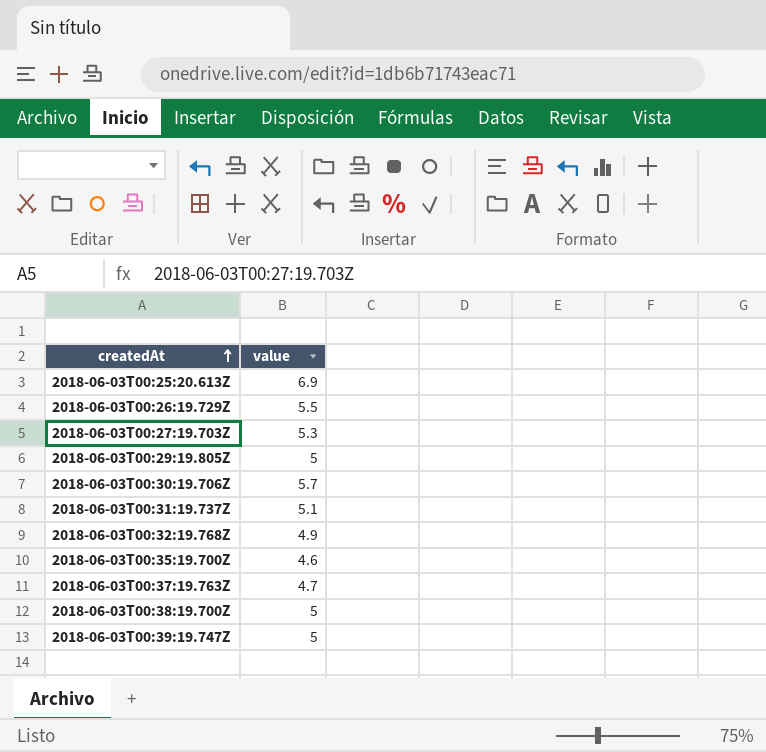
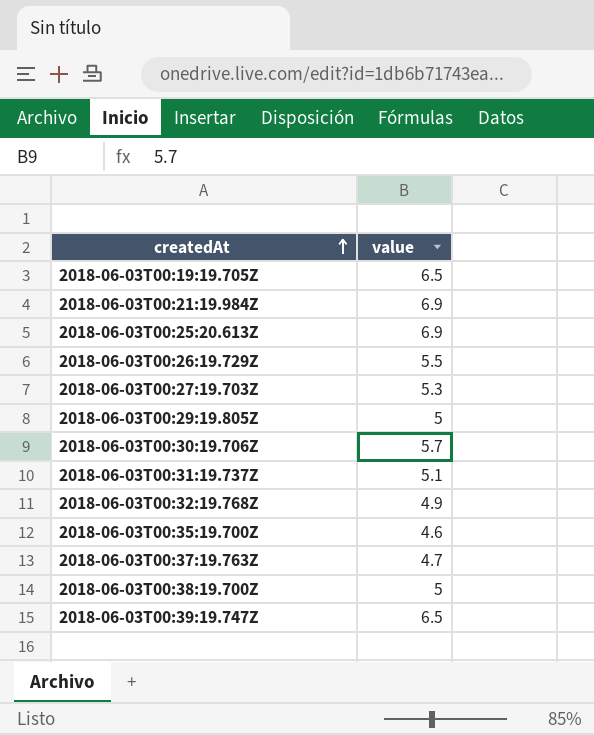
row 2018-06-03T00:19:19.705Z: none -> 6.5
row 2018-06-03T00:21:19.984Z: none -> 6.9
2018-06-03T00:39:19.747Z | value: 5 -> 6.5

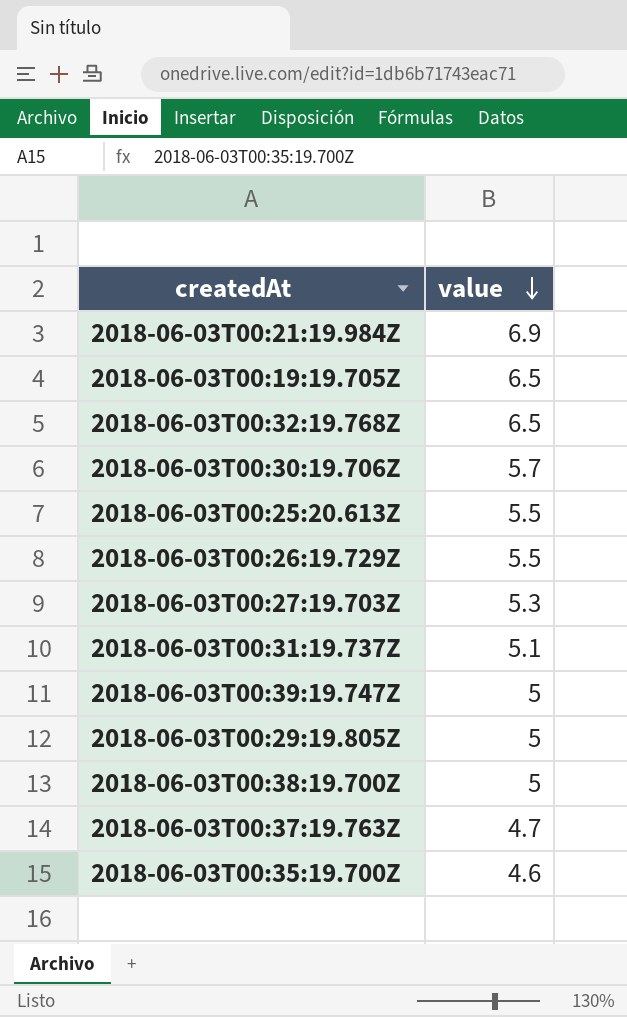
row order: createdAt ascending -> value descending
2018-06-03T00:32:19.768Z | value: 4.9 -> 6.5
2018-06-03T00:25:20.613Z | value: 6.9 -> 5.5
2018-06-03T00:39:19.747Z | value: 6.5 -> 5

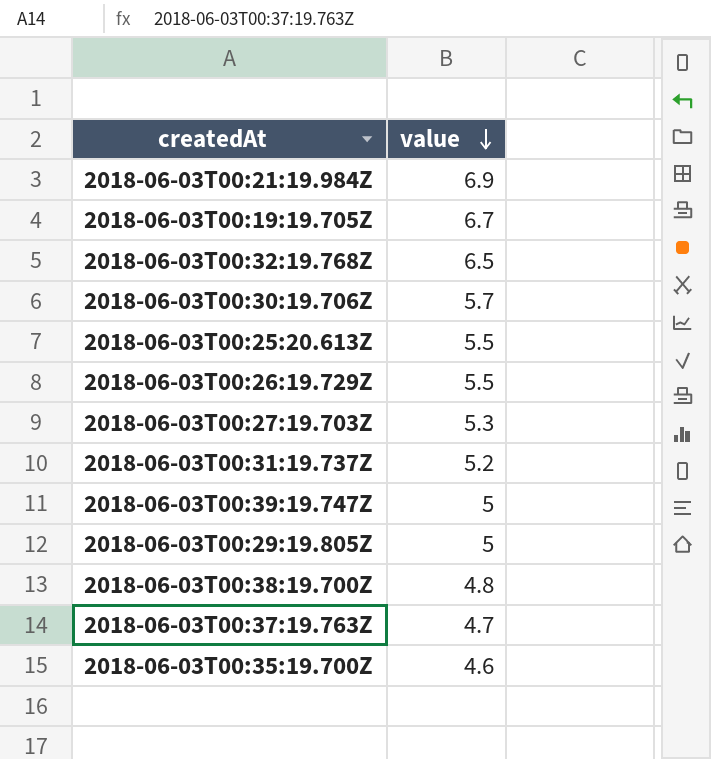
2018-06-03T00:19:19.705Z | value: 6.5 -> 6.7
2018-06-03T00:31:19.737Z | value: 5.1 -> 5.2
2018-06-03T00:38:19.700Z | value: 5 -> 4.8

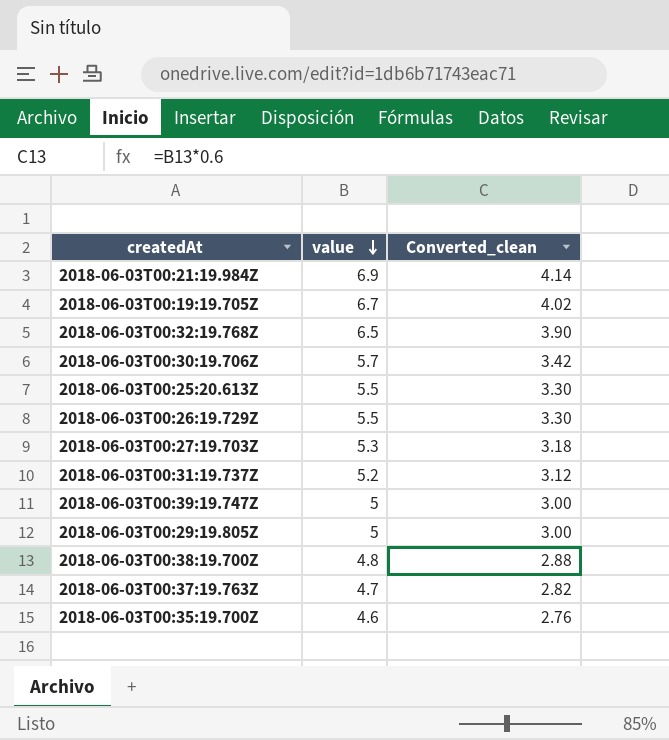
column Converted_clean | formula: none -> [value] * 0.6

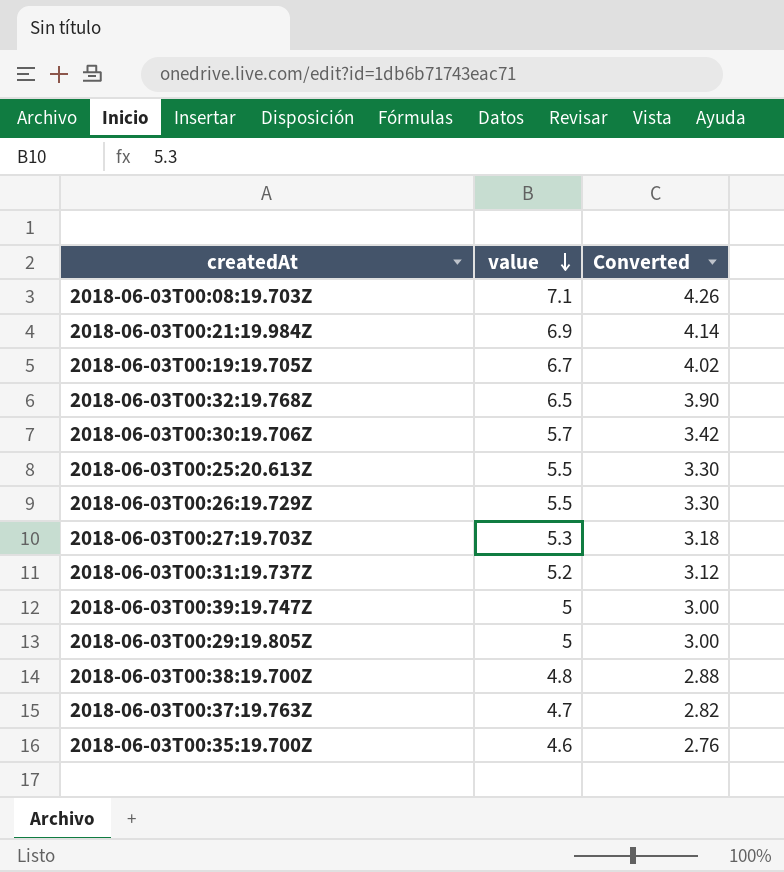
column name: Converted_clean -> Converted
row 2018-06-03T00:08:19.703Z: none -> 7.1 | 4.26

